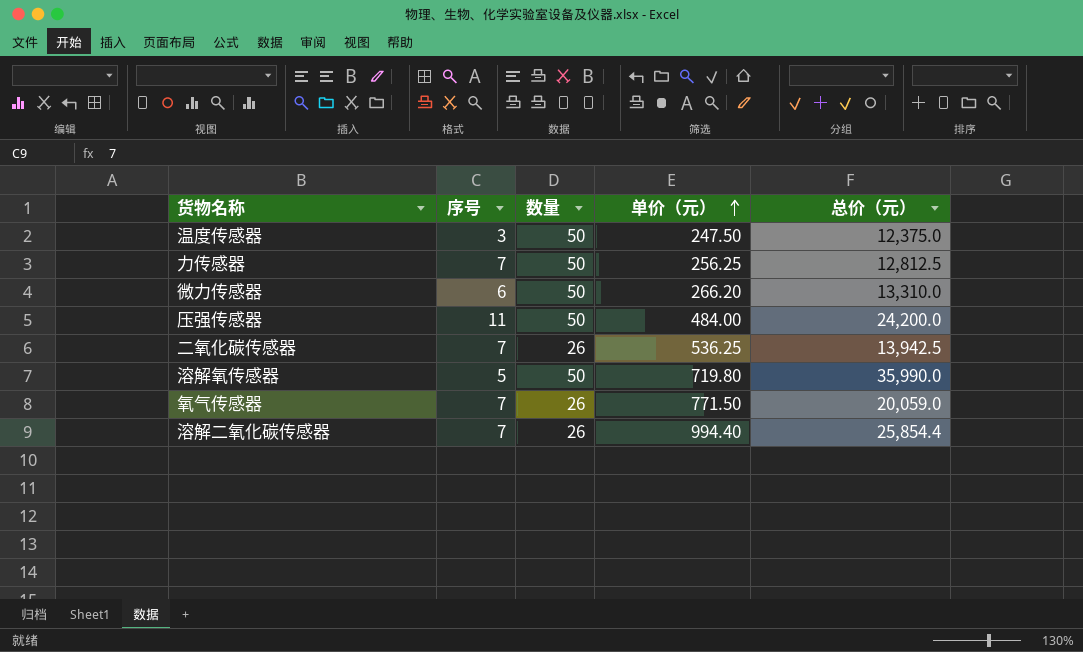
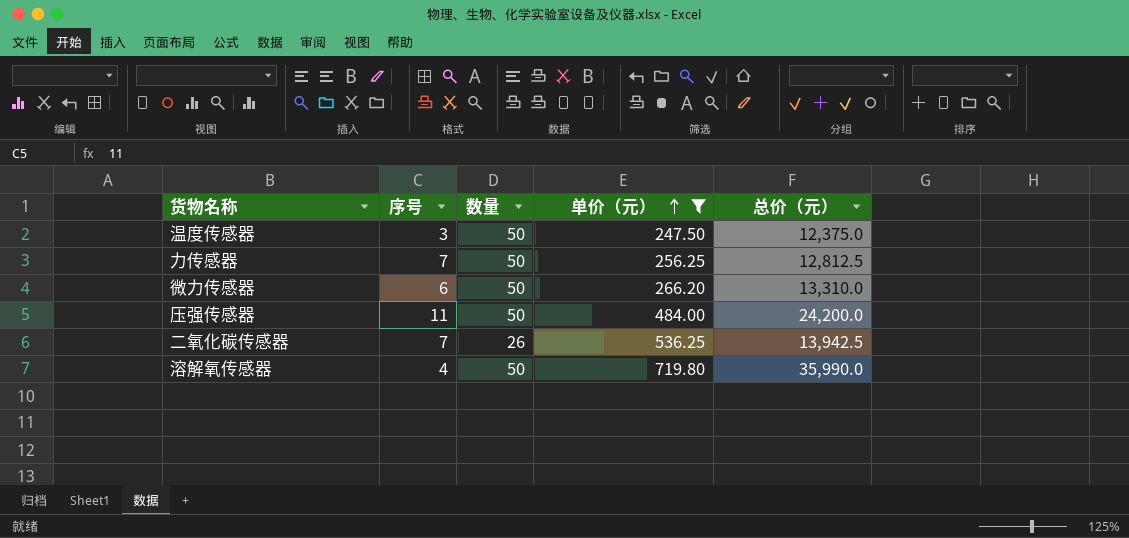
filter: none -> 单价（元） <= 719.80
溶解氧传感器 | 序号: 5 -> 4

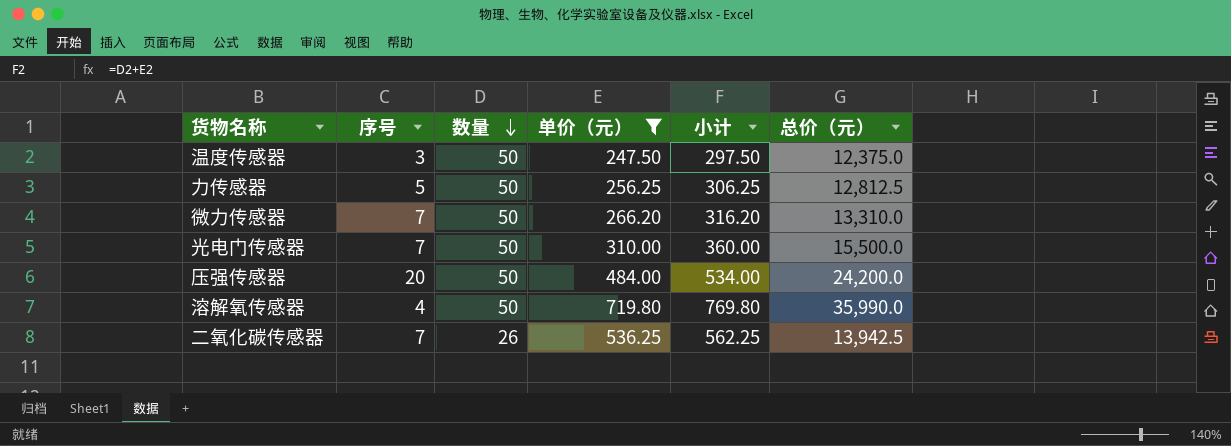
row order: 单价（元） ascending -> 数量 descending
column 小计 | formula: none -> [数量] + [单价（元）]
力传感器 | 序号: 7 -> 5
微力传感器 | 序号: 6 -> 7
row 光电门传感器: none -> 7 | 50 | 310.00 | 360.00 | 15,500.0
压强传感器 | 序号: 11 -> 20

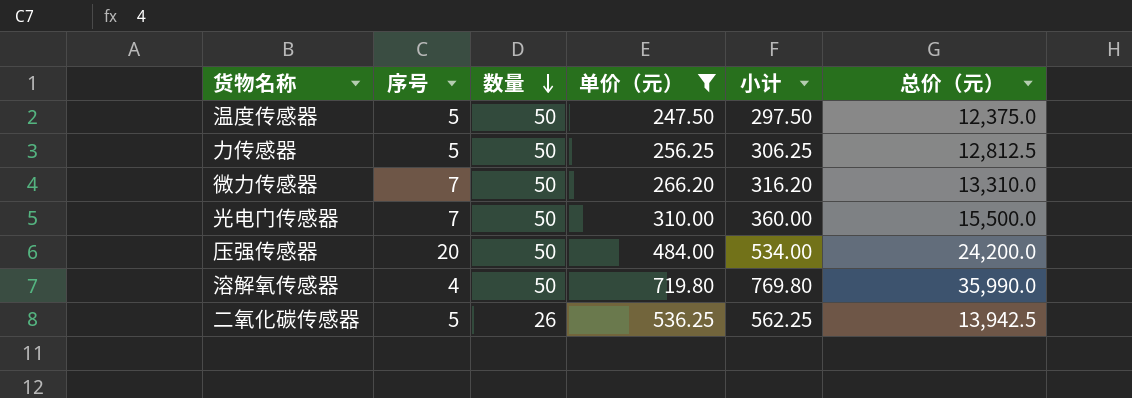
温度传感器 | 序号: 3 -> 5
二氧化碳传感器 | 序号: 7 -> 5

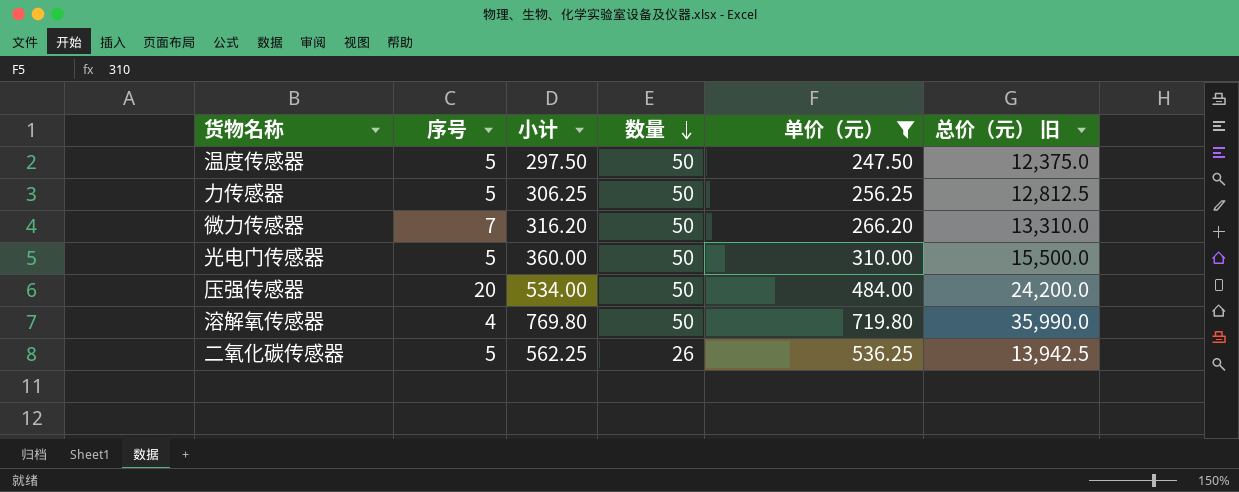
column 小计 | position: 5 -> 3
column name: 总价（元） -> 总价（元） 旧
光电门传感器 | 序号: 7 -> 5

